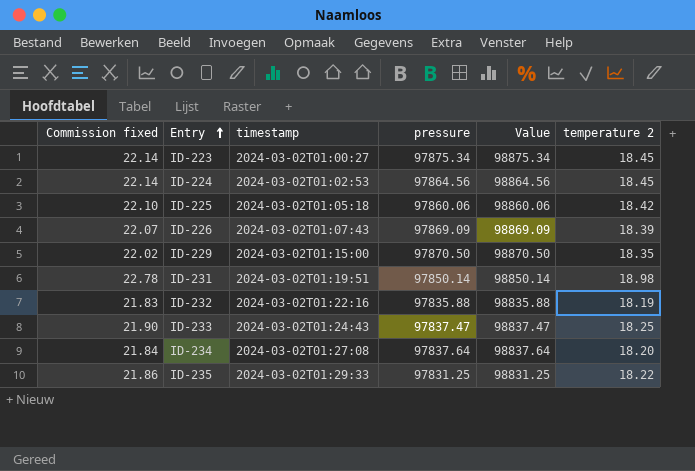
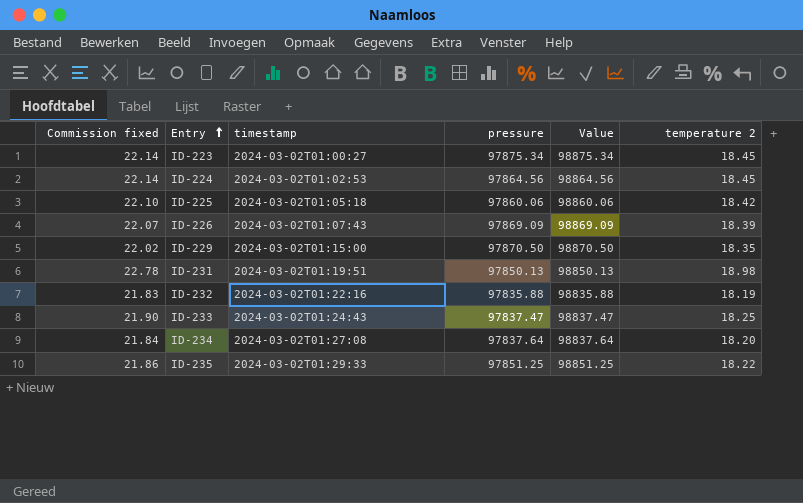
ID-231 | pressure: 97850.14 -> 97850.13
ID-231 | Value: 98850.14 -> 98850.13
ID-235 | pressure: 97831.25 -> 97851.25
ID-235 | Value: 98831.25 -> 98851.25

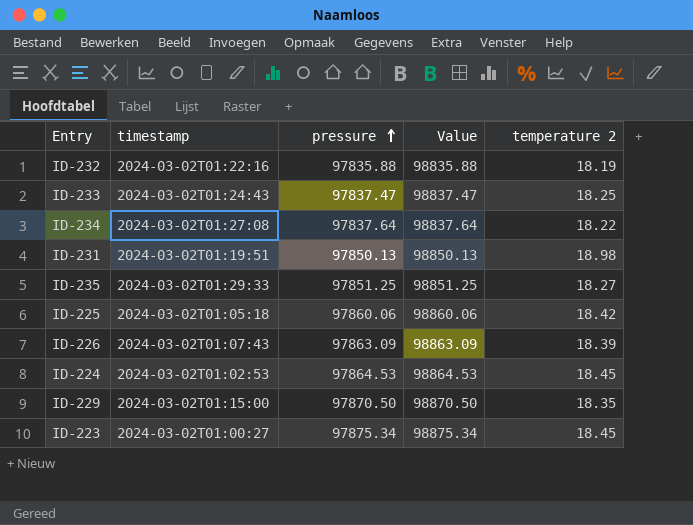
row order: Entry ascending -> pressure ascending
column Commission fixed | formula: [temperature 2] * 1.2 -> none
ID-234 | temperature 2: 18.20 -> 18.22
ID-235 | temperature 2: 18.22 -> 18.27
ID-226 | pressure: 97869.09 -> 97863.09
ID-226 | Value: 98869.09 -> 98863.09
ID-224 | pressure: 97864.56 -> 97864.53
ID-224 | Value: 98864.56 -> 98864.53

